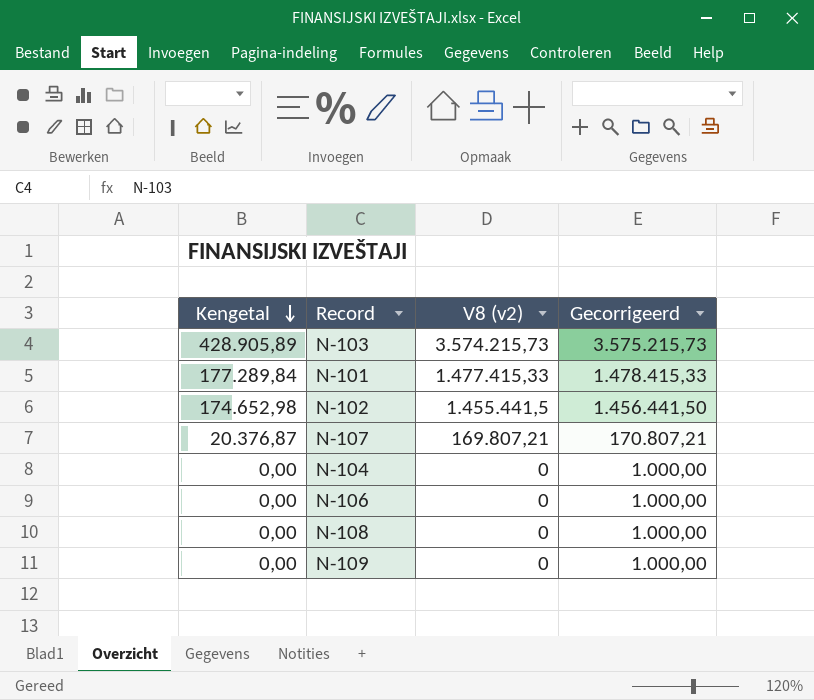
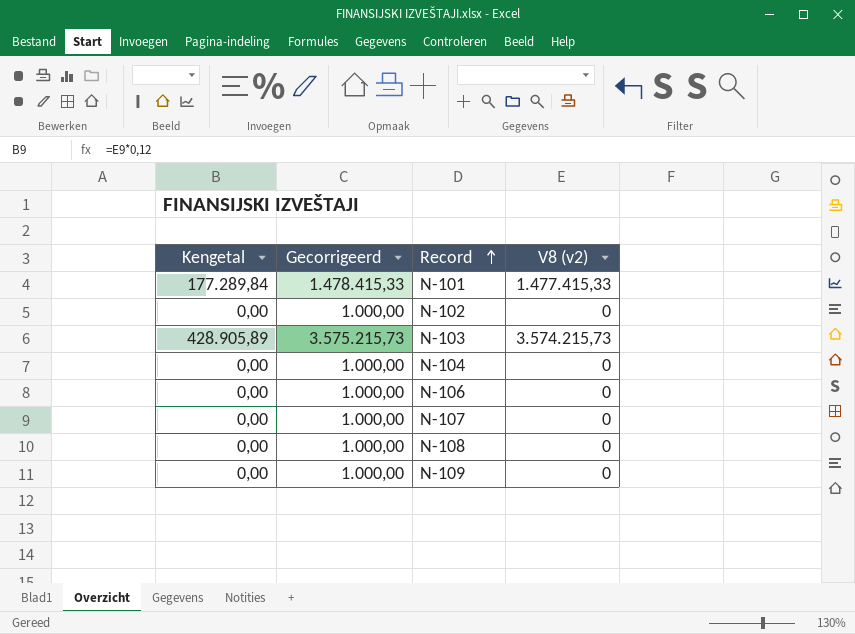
row order: Kengetal descending -> Record ascending
column Gecorrigeerd | position: 4 -> 2
N-102 | Kengetal: 174.652,98 -> 0,00
N-102 | Gecorrigeerd: 1.456.441,50 -> 1.000,00
N-102 | V8 (v2): 1.455.441,5 -> 0
N-107 | Kengetal: 20.376,87 -> 0,00
N-107 | Gecorrigeerd: 170.807,21 -> 1.000,00
N-107 | V8 (v2): 169.807,21 -> 0

